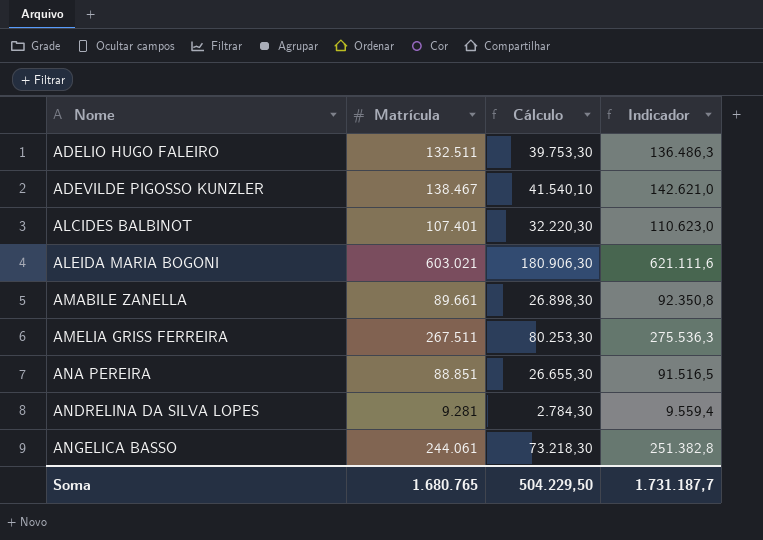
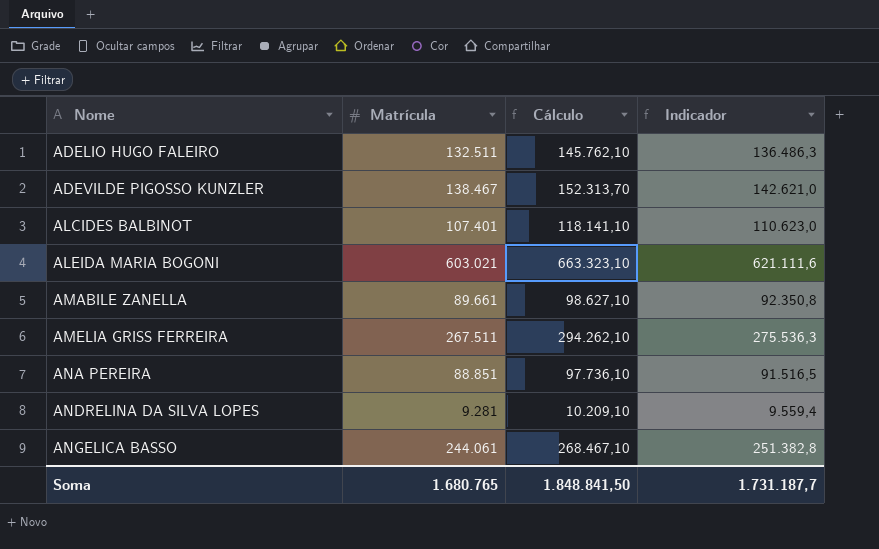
column Cálculo | formula: [Matrícula] * 0,3 -> [Matrícula] * 1,1
Soma | Cálculo: 504.229,50 -> 1.848.841,50

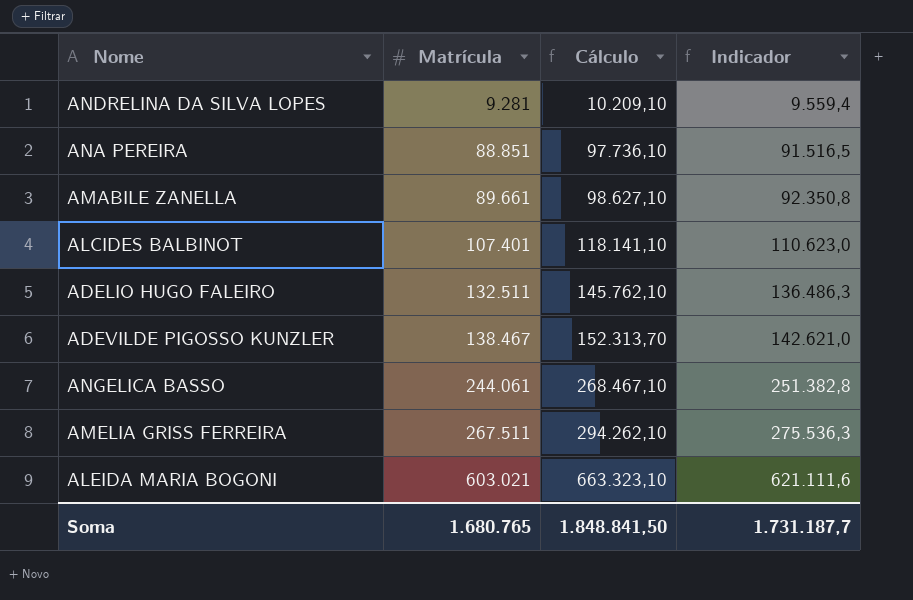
row order: Nome ascending -> Matrícula ascending

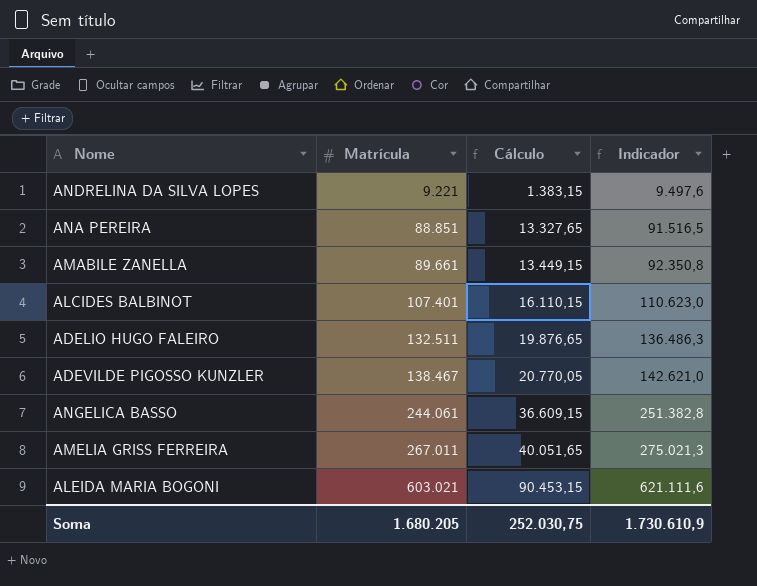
column Cálculo | formula: [Matrícula] * 1,1 -> [Matrícula] * 0,15
ANDRELINA DA SILVA LOPES | Matrícula: 9.281 -> 9.221
ANDRELINA DA SILVA LOPES | Indicador: 9.559,4 -> 9.497,6
AMELIA GRISS FERREIRA | Matrícula: 267.511 -> 267.011
AMELIA GRISS FERREIRA | Indicador: 275.536,3 -> 275.021,3
Soma | Matrícula: 1.680.765 -> 1.680.205
Soma | Cálculo: 1.848.841,50 -> 252.030,75
Soma | Indicador: 1.731.187,7 -> 1.730.610,9

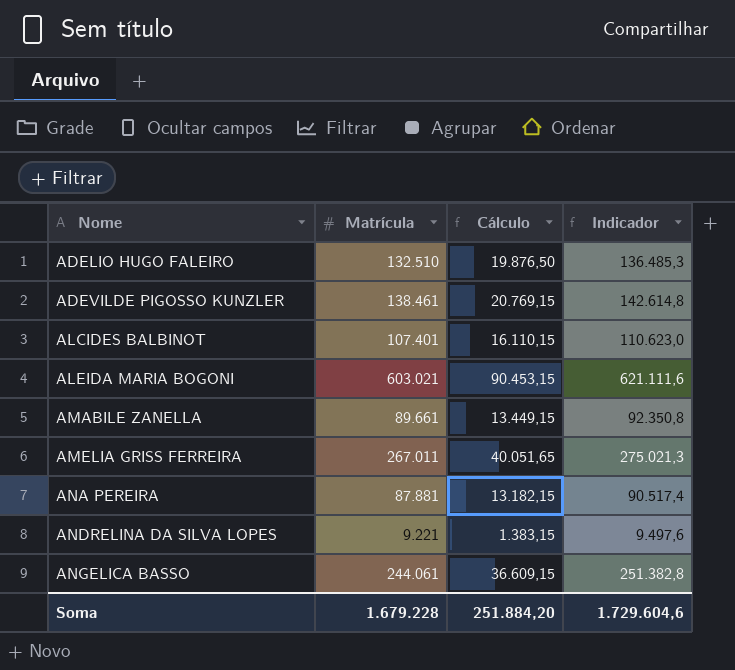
row order: Matrícula ascending -> Nome ascending
ADELIO HUGO FALEIRO | Matrícula: 132.511 -> 132.510
ADELIO HUGO FALEIRO | Cálculo: 19.876,65 -> 19.876,50
ADELIO HUGO FALEIRO | Indicador: 136.486,3 -> 136.485,3
ADEVILDE PIGOSSO KUNZLER | Matrícula: 138.467 -> 138.461
ADEVILDE PIGOSSO KUNZLER | Cálculo: 20.770,05 -> 20.769,15
ADEVILDE PIGOSSO KUNZLER | Indicador: 142.621,0 -> 142.614,8
ANA PEREIRA | Matrícula: 88.851 -> 87.881
ANA PEREIRA | Cálculo: 13.327,65 -> 13.182,15
ANA PEREIRA | Indicador: 91.516,5 -> 90.517,4
Soma | Matrícula: 1.680.205 -> 1.679.228
Soma | Cálculo: 252.030,75 -> 251.884,20
Soma | Indicador: 1.730.610,9 -> 1.729.604,6

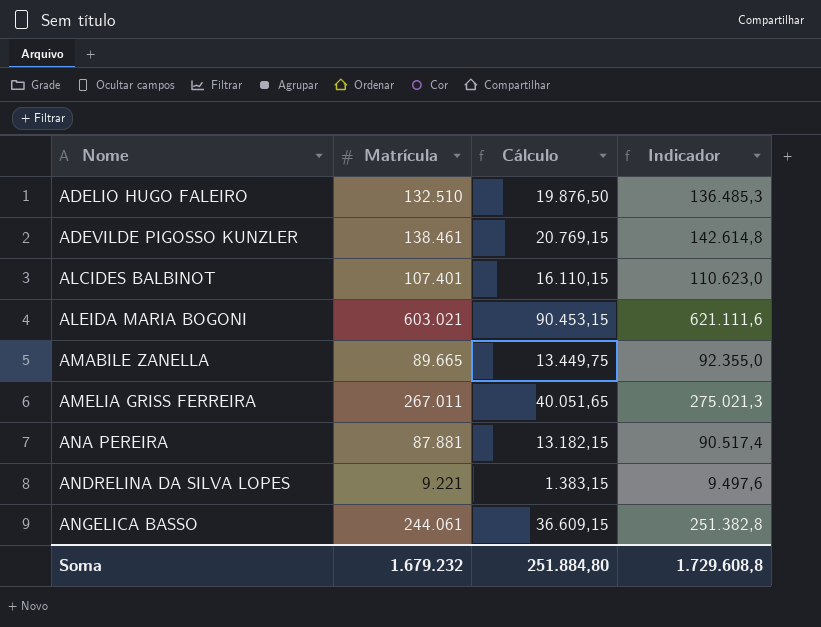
AMABILE ZANELLA | Matrícula: 89.661 -> 89.665
AMABILE ZANELLA | Cálculo: 13.449,15 -> 13.449,75
AMABILE ZANELLA | Indicador: 92.350,8 -> 92.355,0
Soma | Matrícula: 1.679.228 -> 1.679.232
Soma | Cálculo: 251.884,20 -> 251.884,80
Soma | Indicador: 1.729.604,6 -> 1.729.608,8

